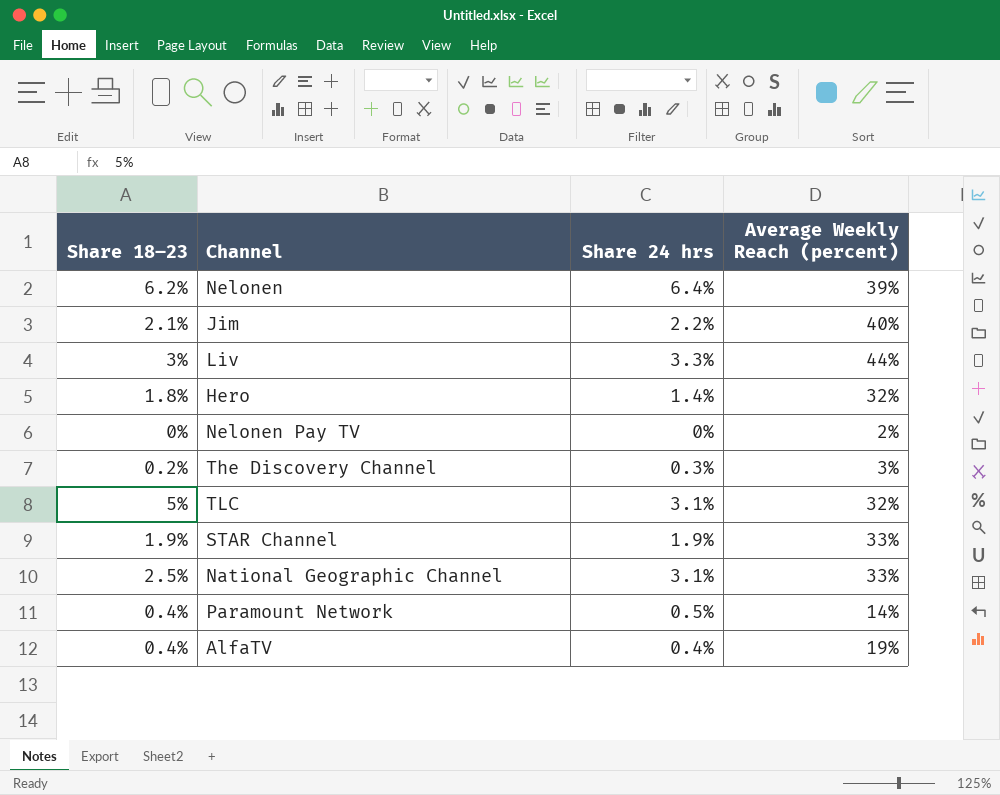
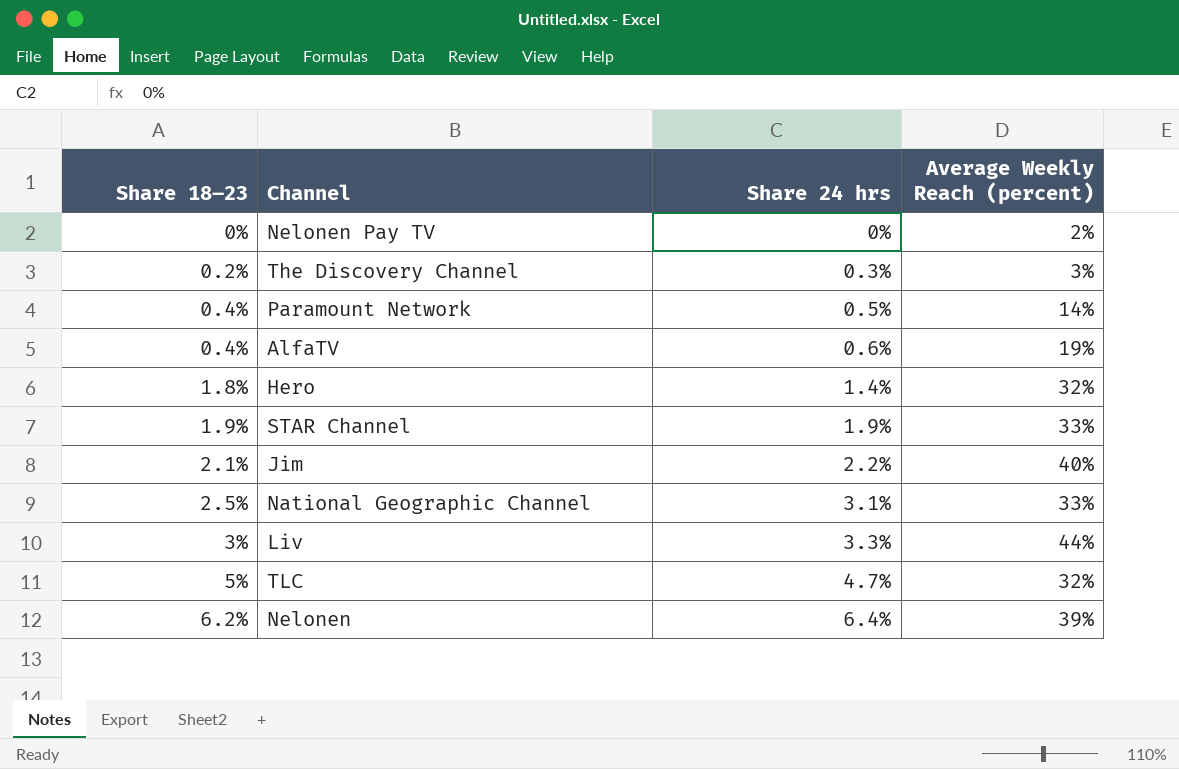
row order: none -> Share 18–23 ascending
AlfaTV | Share 24 hrs: 0.4% -> 0.6%
TLC | Share 24 hrs: 3.1% -> 4.7%

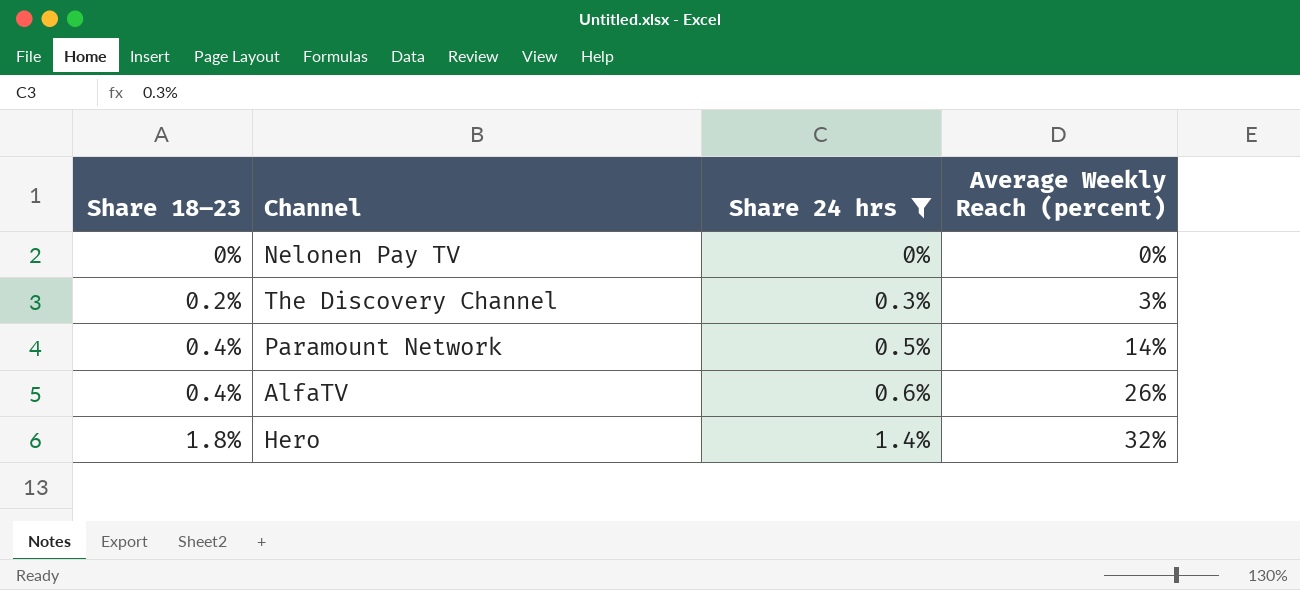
filter: none -> Share 24 hrs <= 1.4%
Nelonen Pay TV | Average Weekly Reach (percent): 2% -> 0%
AlfaTV | Average Weekly Reach (percent): 19% -> 26%

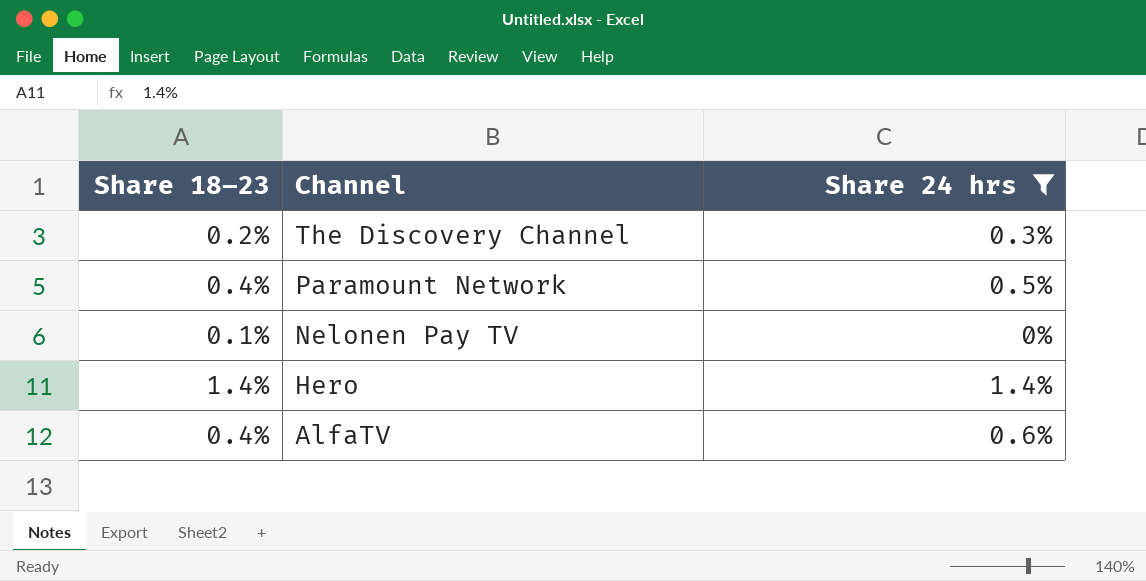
row order: Share 18–23 ascending -> Channel descending
column Average Weekly Reach (percent) | position: 4 -> none
Nelonen Pay TV | Share 18–23: 0% -> 0.1%
Hero | Share 18–23: 1.8% -> 1.4%

